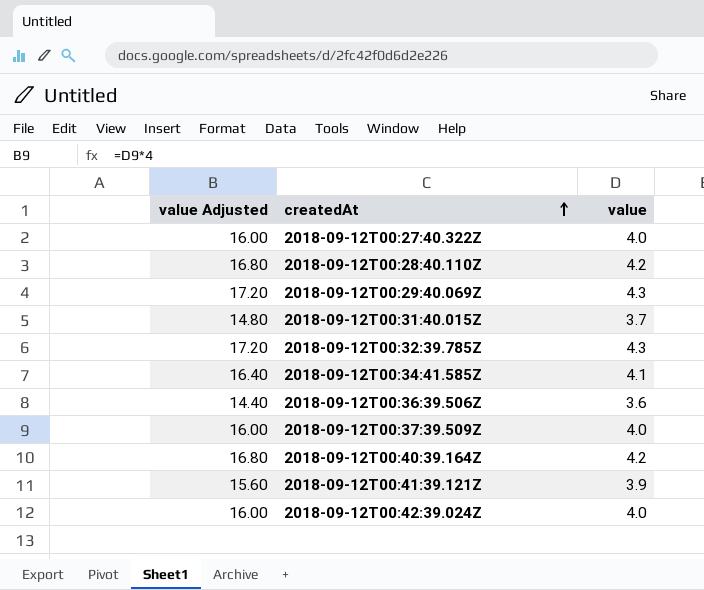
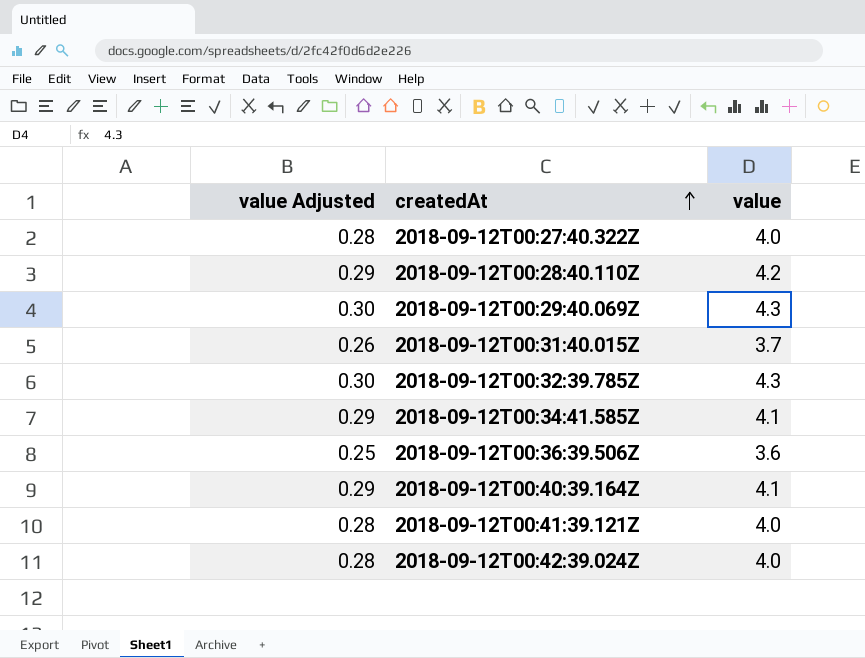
column value Adjusted | formula: [value] * 4 -> [value] * 0.07
row 2018-09-12T00:37:39.509Z: 16.00 | 4.0 -> none
2018-09-12T00:40:39.164Z | value: 4.2 -> 4.1
2018-09-12T00:41:39.121Z | value: 3.9 -> 4.0

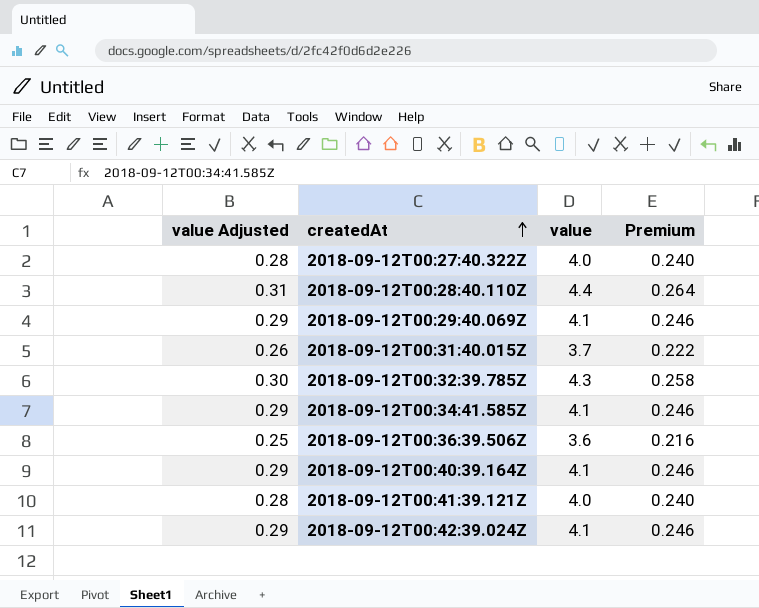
column Premium | formula: none -> [value] * 0.06
2018-09-12T00:28:40.110Z | value Adjusted: 0.29 -> 0.31
2018-09-12T00:28:40.110Z | value: 4.2 -> 4.4
2018-09-12T00:29:40.069Z | value Adjusted: 0.30 -> 0.29
2018-09-12T00:29:40.069Z | value: 4.3 -> 4.1
2018-09-12T00:42:39.024Z | value Adjusted: 0.28 -> 0.29
2018-09-12T00:42:39.024Z | value: 4.0 -> 4.1

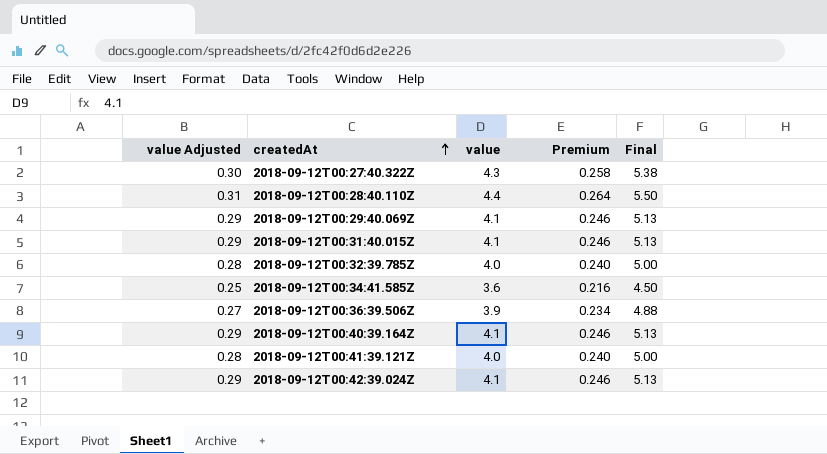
column Final | formula: none -> [value] * 1.25
2018-09-12T00:27:40.322Z | value Adjusted: 0.28 -> 0.30
2018-09-12T00:27:40.322Z | value: 4.0 -> 4.3
2018-09-12T00:27:40.322Z | Premium: 0.240 -> 0.258
2018-09-12T00:31:40.015Z | value Adjusted: 0.26 -> 0.29
2018-09-12T00:31:40.015Z | value: 3.7 -> 4.1
2018-09-12T00:31:40.015Z | Premium: 0.222 -> 0.246
2018-09-12T00:32:39.785Z | value Adjusted: 0.30 -> 0.28
2018-09-12T00:32:39.785Z | value: 4.3 -> 4.0
2018-09-12T00:32:39.785Z | Premium: 0.258 -> 0.240
2018-09-12T00:34:41.585Z | value Adjusted: 0.29 -> 0.25
2018-09-12T00:34:41.585Z | value: 4.1 -> 3.6
2018-09-12T00:34:41.585Z | Premium: 0.246 -> 0.216
2018-09-12T00:36:39.506Z | value Adjusted: 0.25 -> 0.27
2018-09-12T00:36:39.506Z | value: 3.6 -> 3.9
2018-09-12T00:36:39.506Z | Premium: 0.216 -> 0.234

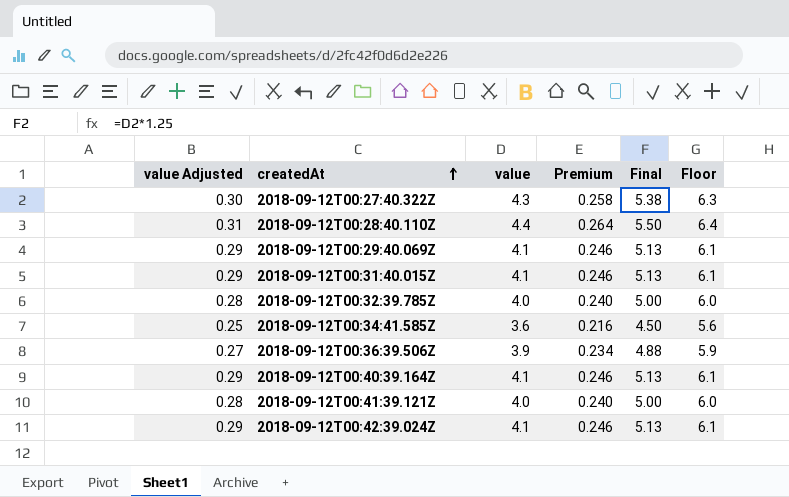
column Floor | formula: none -> [value] + 2

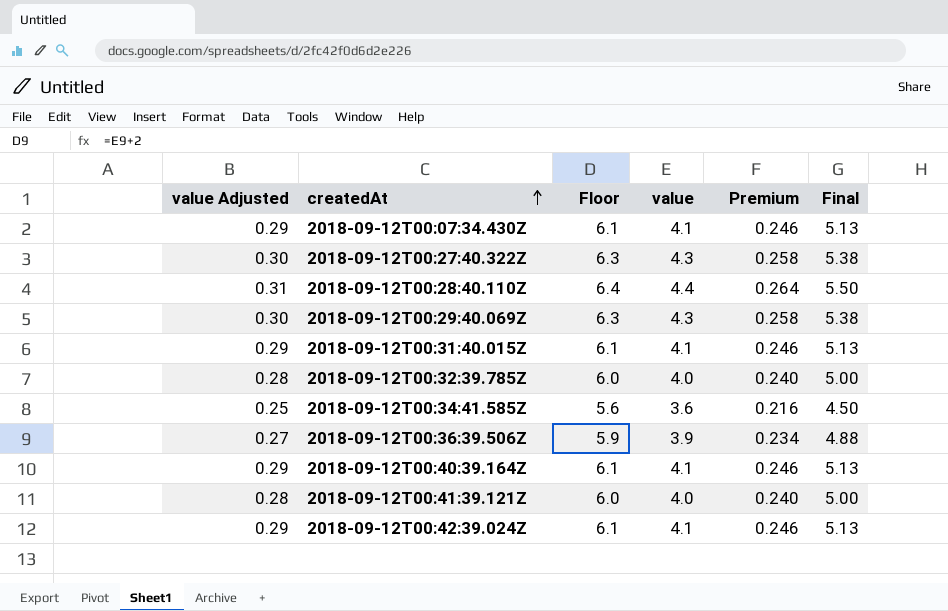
column Floor | position: 6 -> 3
row 2018-09-12T00:07:34.430Z: none -> 0.29 | 6.1 | 4.1 | 0.246 | 5.13
2018-09-12T00:29:40.069Z | value Adjusted: 0.29 -> 0.30
2018-09-12T00:29:40.069Z | Floor: 6.1 -> 6.3
2018-09-12T00:29:40.069Z | value: 4.1 -> 4.3
2018-09-12T00:29:40.069Z | Premium: 0.246 -> 0.258
2018-09-12T00:29:40.069Z | Final: 5.13 -> 5.38

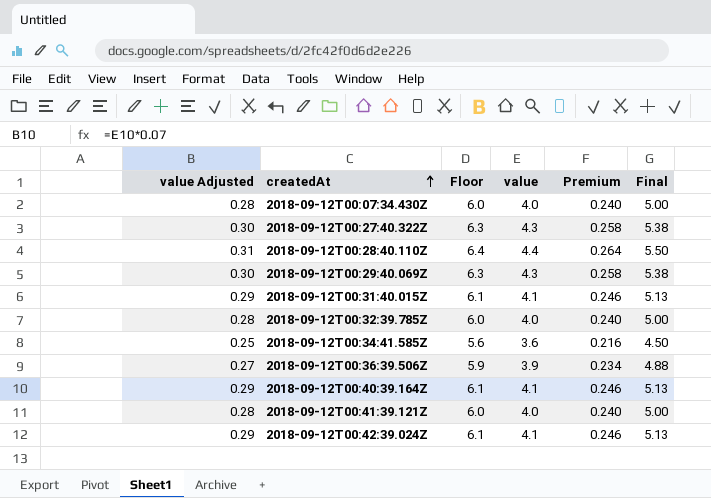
2018-09-12T00:07:34.430Z | value Adjusted: 0.29 -> 0.28
2018-09-12T00:07:34.430Z | Floor: 6.1 -> 6.0
2018-09-12T00:07:34.430Z | value: 4.1 -> 4.0
2018-09-12T00:07:34.430Z | Premium: 0.246 -> 0.240
2018-09-12T00:07:34.430Z | Final: 5.13 -> 5.00

